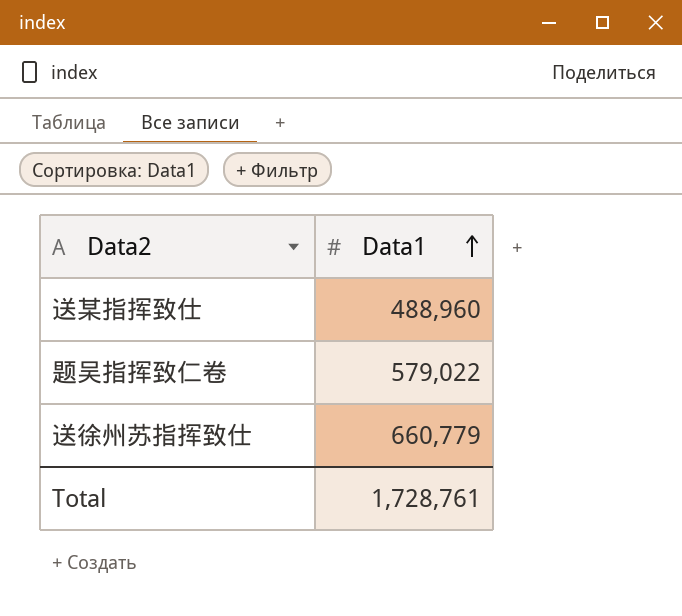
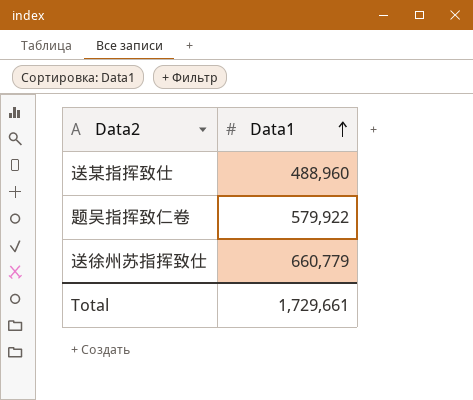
题吴指挥致仁卷 | Data1: 579,022 -> 579,922
Total | Data1: 1,728,761 -> 1,729,661

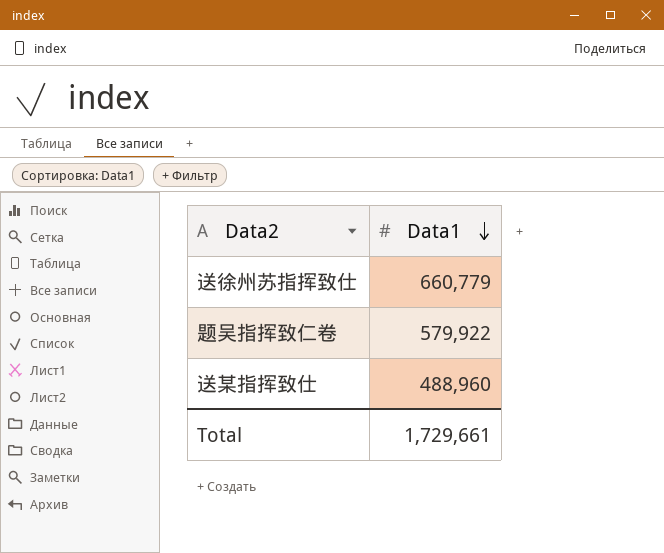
row order: Data1 ascending -> Data1 descending

